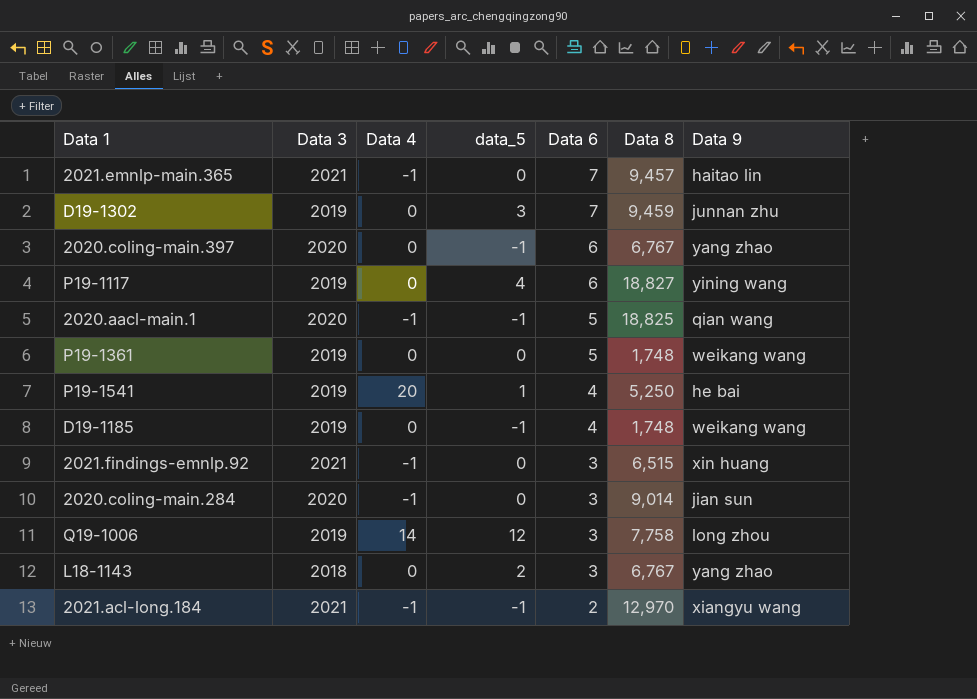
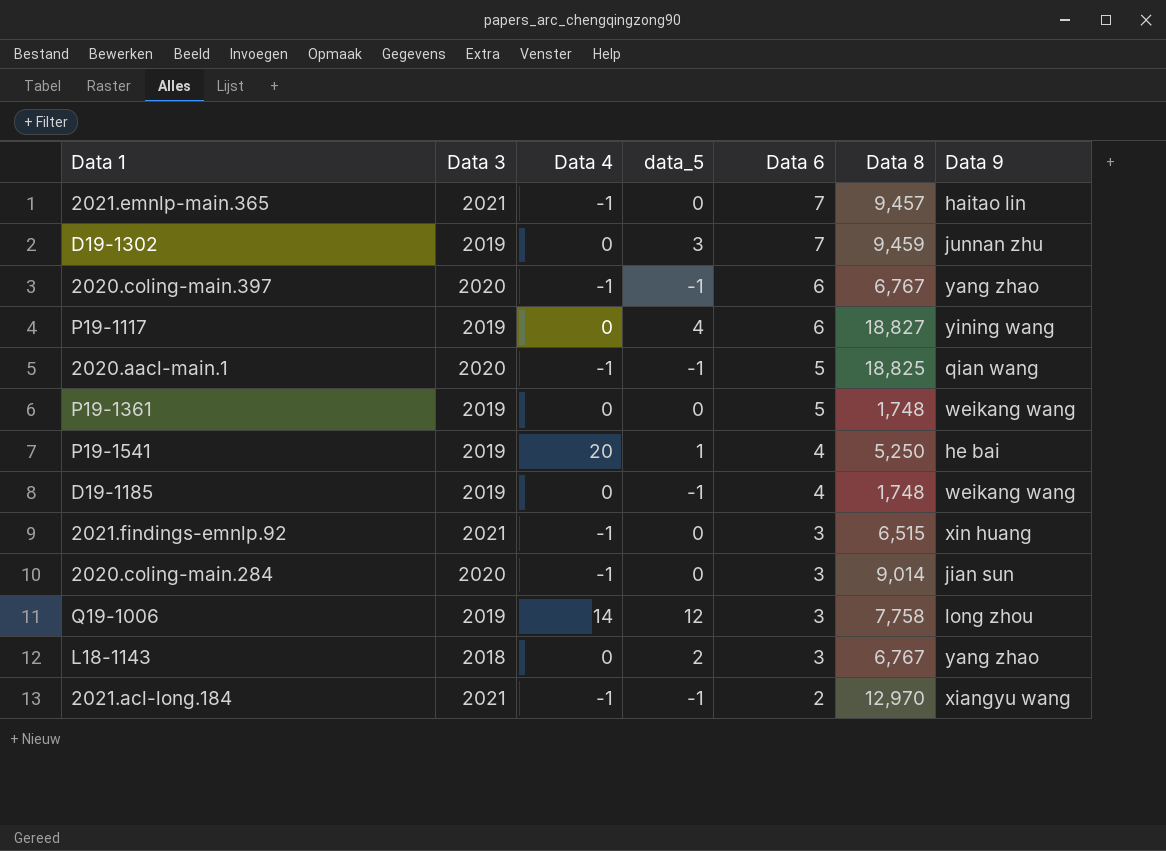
2020.coling-main.397 | Data 4: 0 -> -1

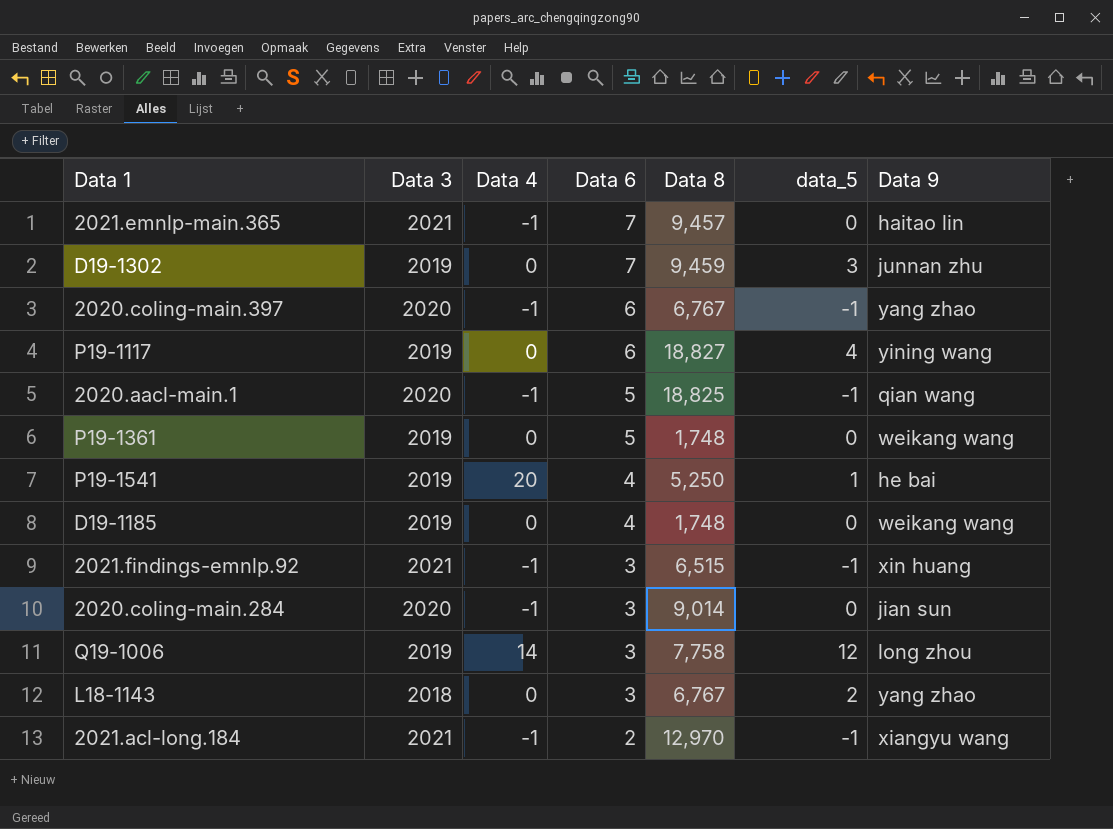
column data_5 | position: 4 -> 6
D19-1185 | data_5: -1 -> 0
2021.findings-emnlp.92 | data_5: 0 -> -1

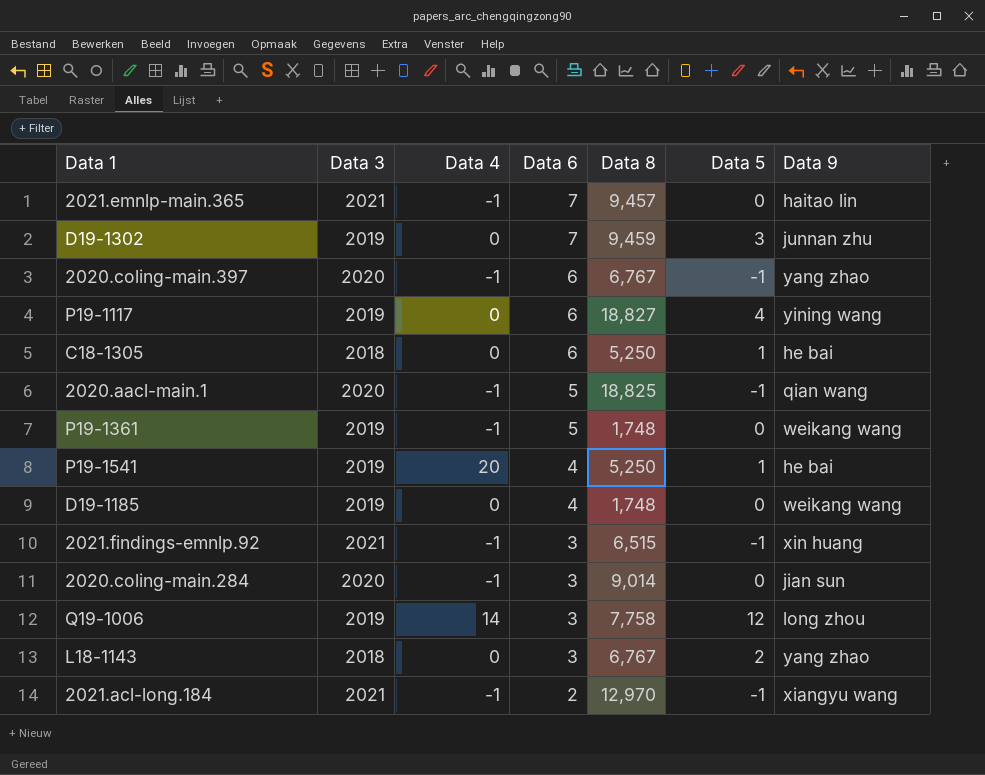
column name: data_5 -> Data 5
row C18-1305: none -> 2018 | 0 | 6 | 5,250 | 1 | he bai
P19-1361 | Data 4: 0 -> -1

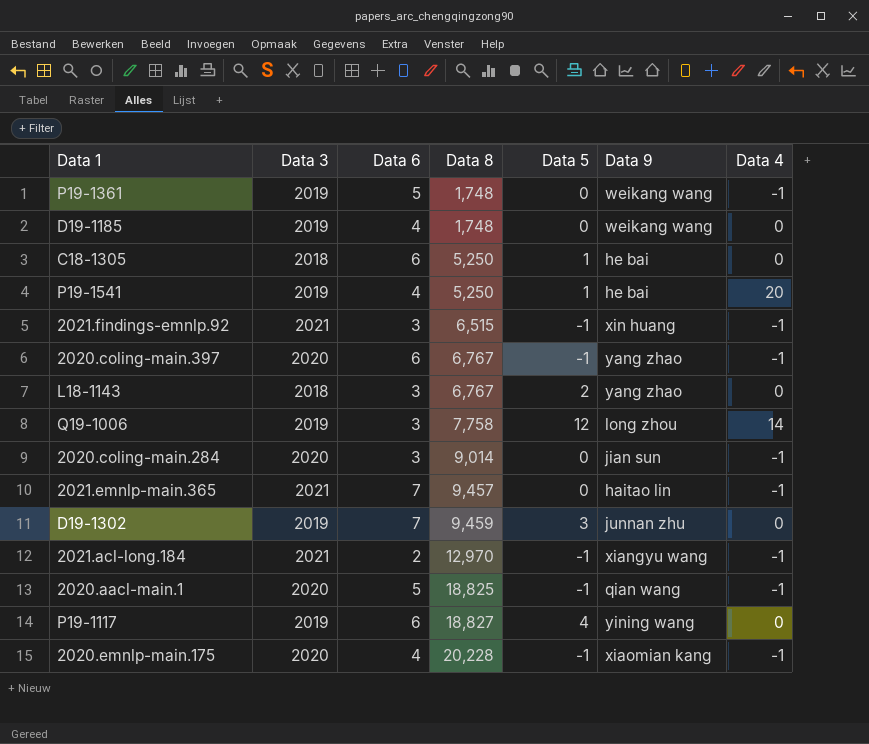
row order: Data 6 descending -> Data 8 ascending
column Data 4 | position: 3 -> 7
row 2020.emnlp-main.175: none -> 2020 | 4 | 20,228 | -1 | xiaomian kang | -1

